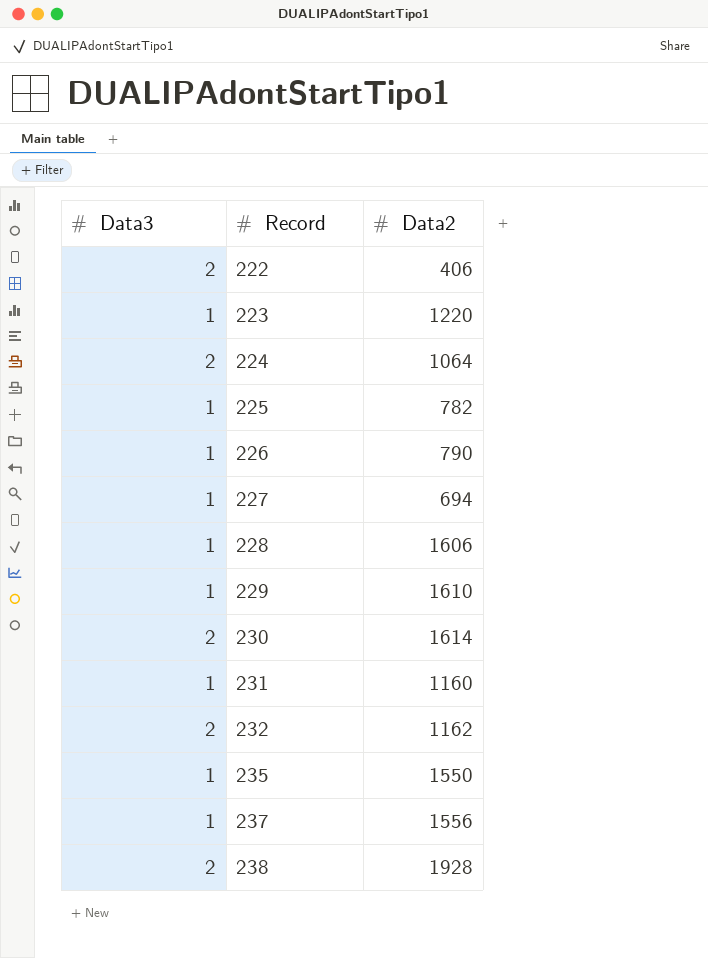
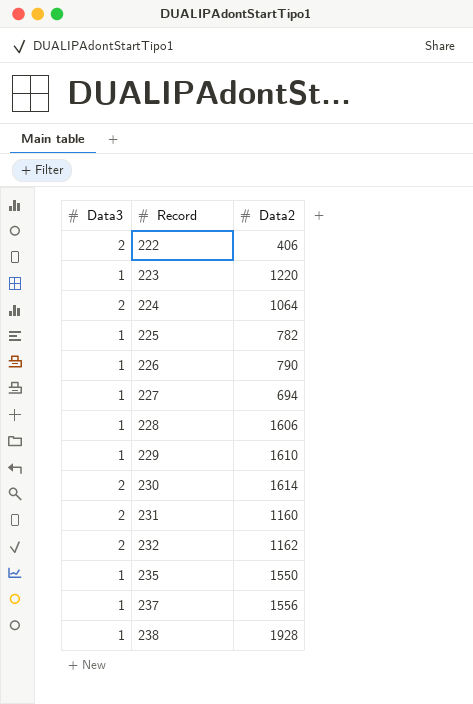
231 | Data3: 1 -> 2
238 | Data3: 2 -> 1

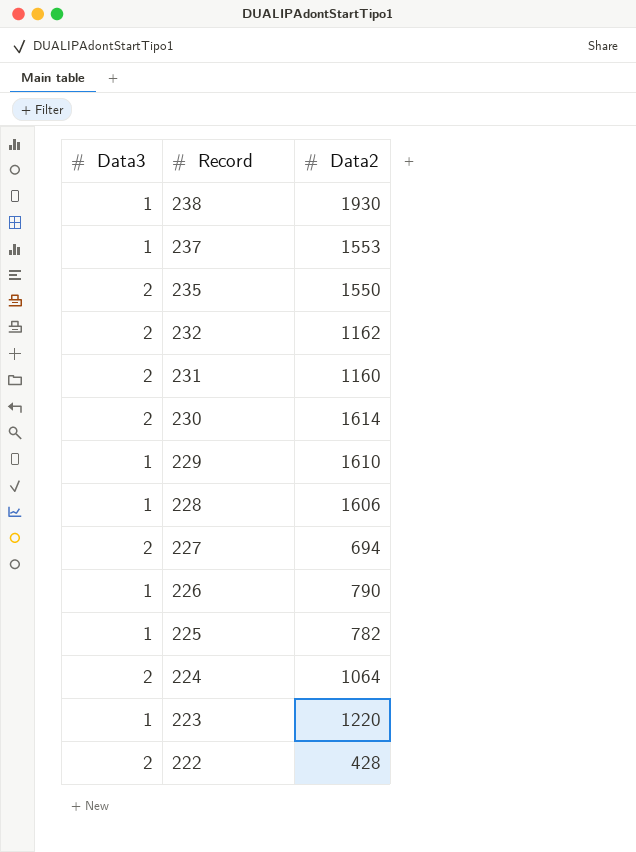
row order: Record ascending -> Record descending
238 | Data2: 1928 -> 1930
237 | Data2: 1556 -> 1553
235 | Data3: 1 -> 2
227 | Data3: 1 -> 2
222 | Data2: 406 -> 428

